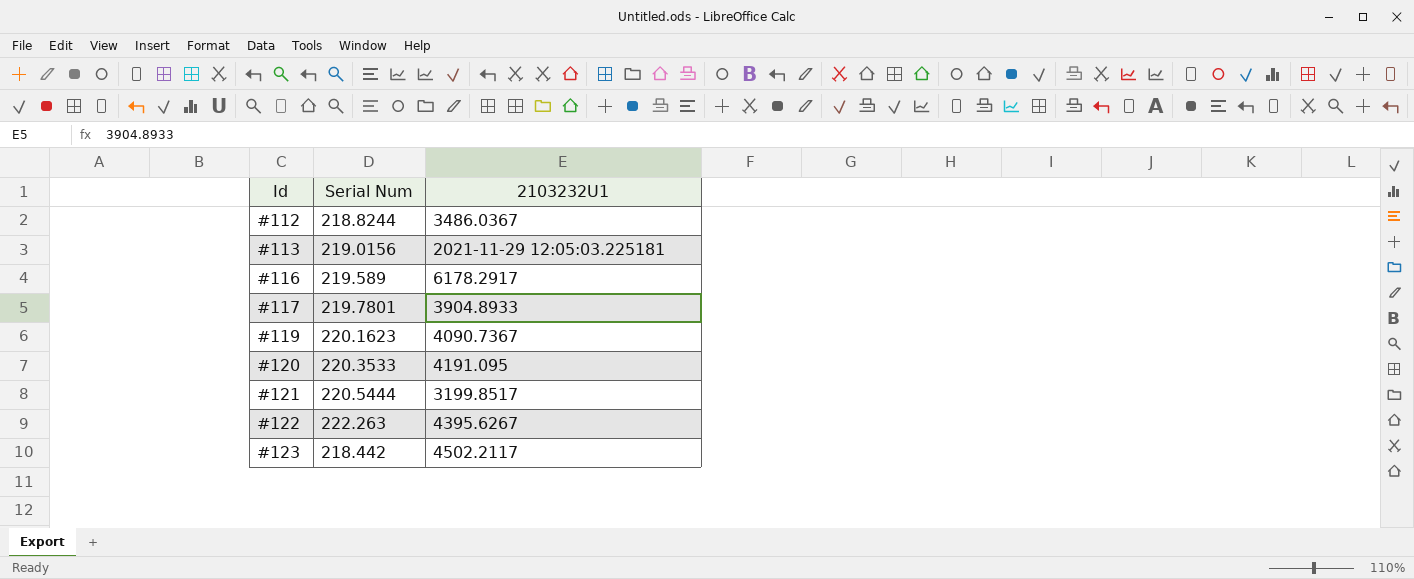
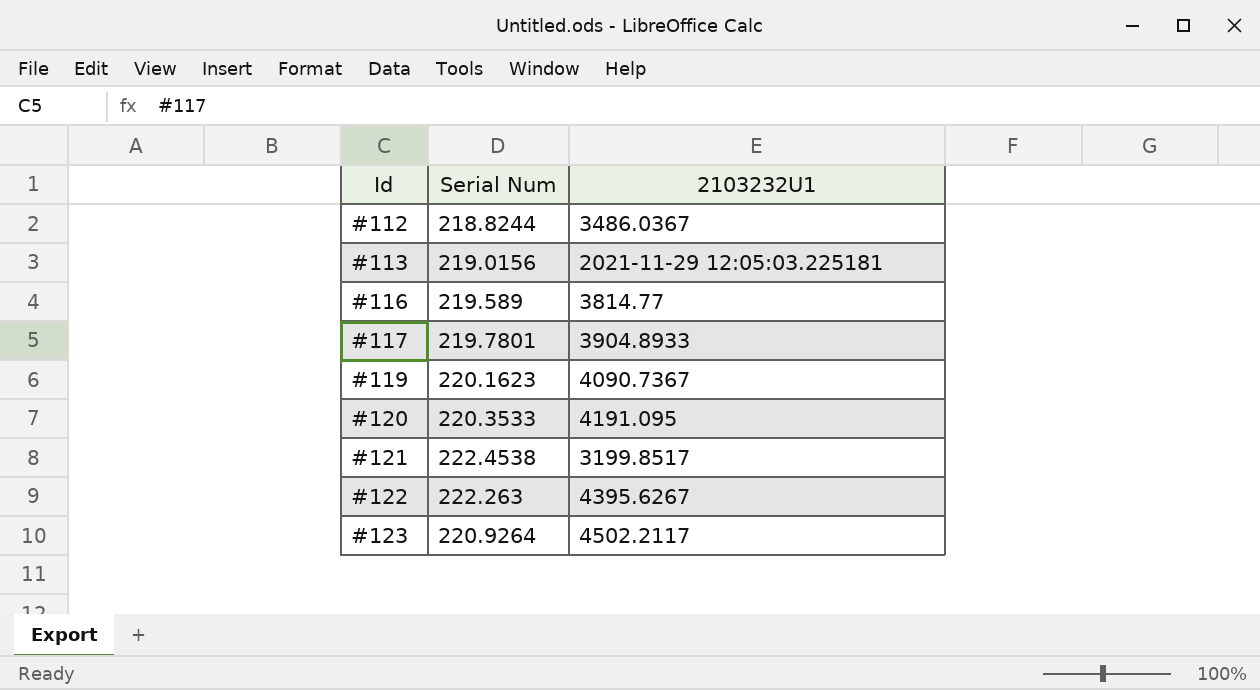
#116 | 2103232U1: 6178.2917 -> 3814.77
#121 | Serial Num: 220.5444 -> 222.4538
#123 | Serial Num: 218.442 -> 220.9264

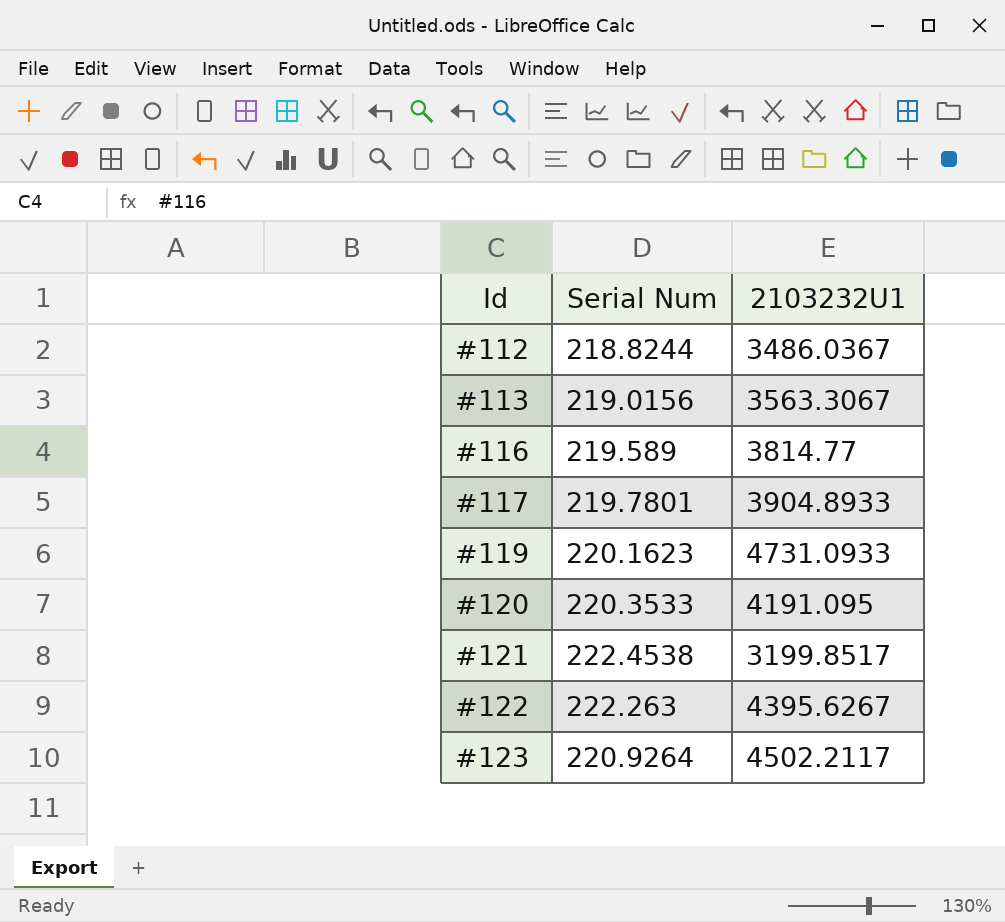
#113 | 2103232U1: 2021-11-29 12:05:03.225181 -> 3563.3067
#119 | 2103232U1: 4090.7367 -> 4731.0933

